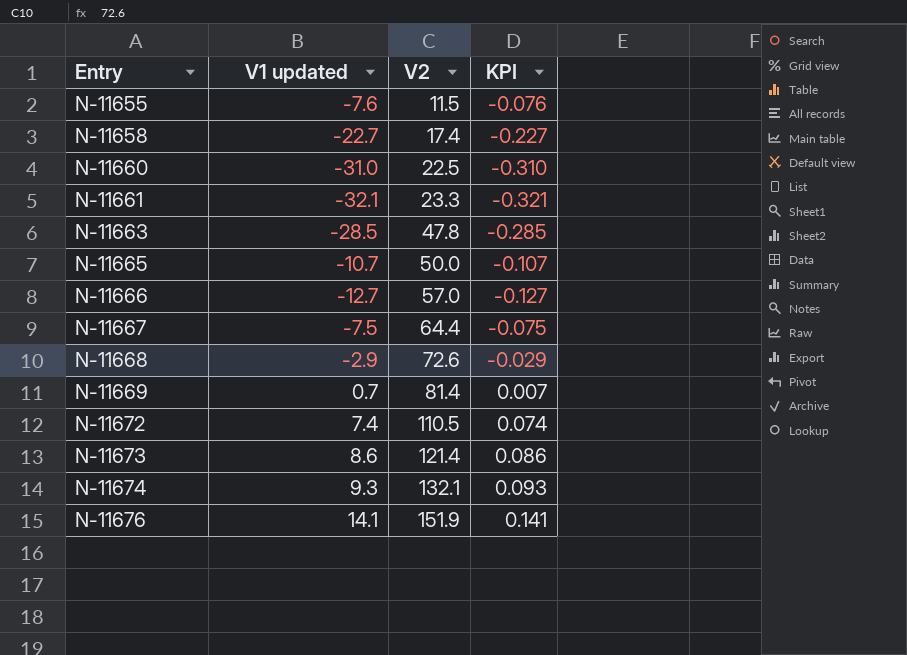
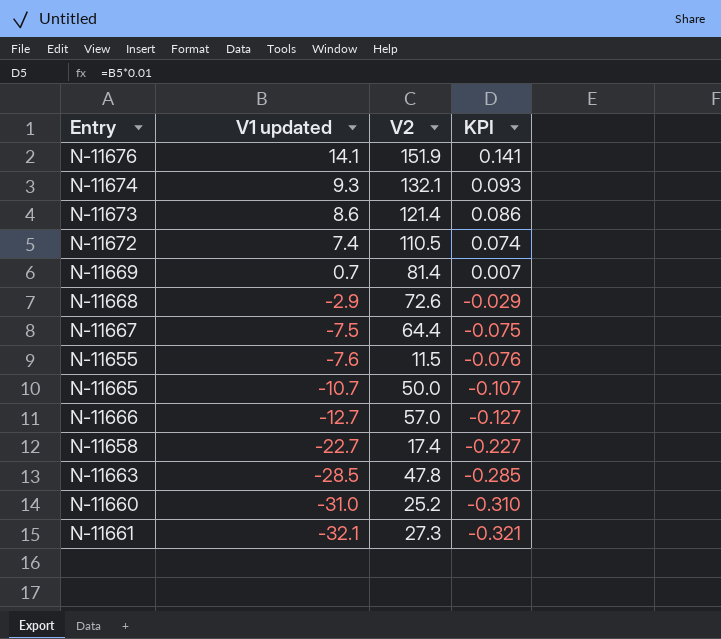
row order: Entry ascending -> V1 updated descending
N-11660 | V2: 22.5 -> 25.2
N-11661 | V2: 23.3 -> 27.3

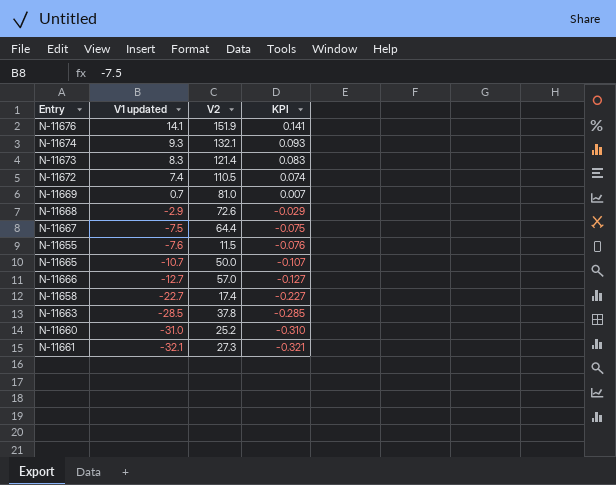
N-11673 | V1 updated: 8.6 -> 8.3
N-11673 | KPI: 0.086 -> 0.083
N-11669 | V2: 81.4 -> 81.0
N-11663 | V2: 47.8 -> 37.8

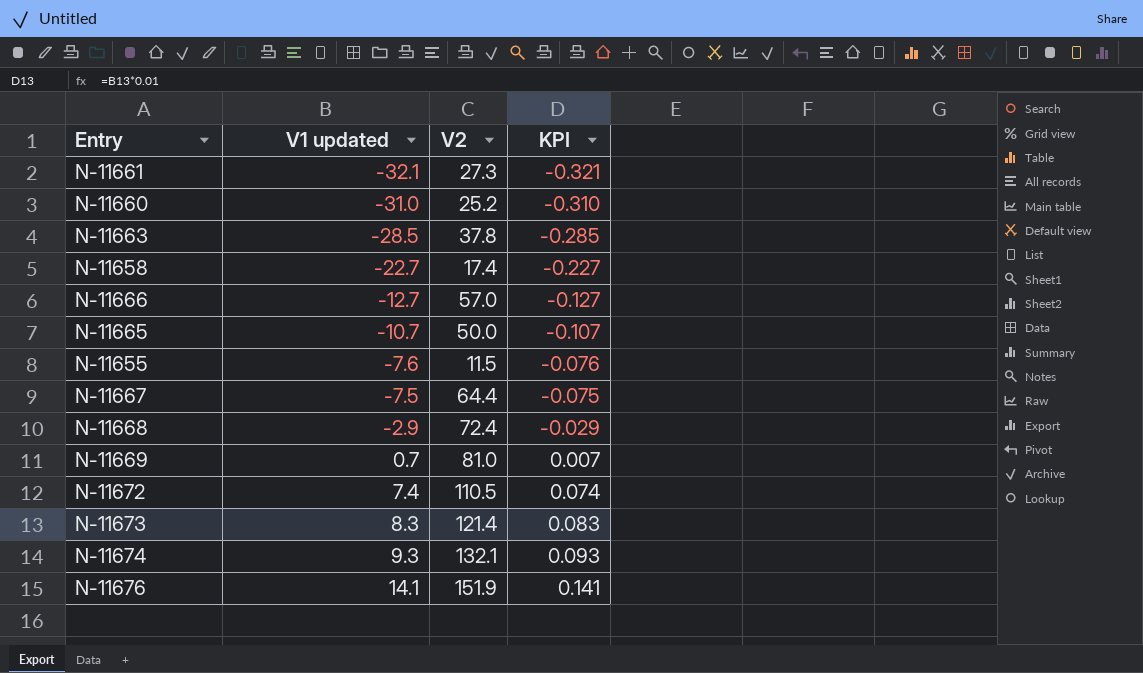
row order: V1 updated descending -> V1 updated ascending
N-11668 | V2: 72.6 -> 72.4

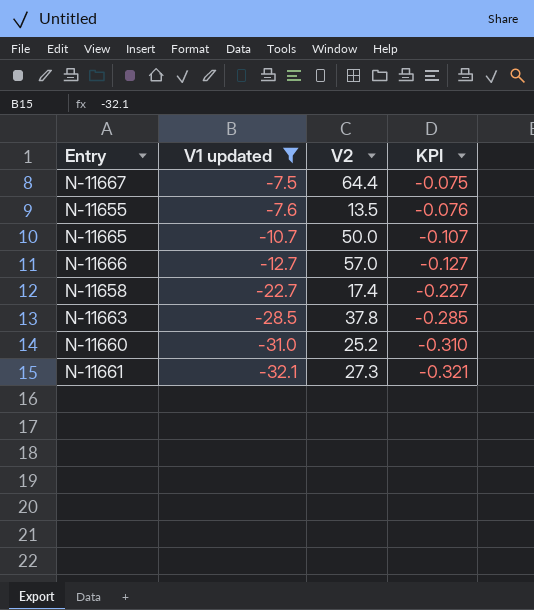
filter: none -> V1 updated <= -7.5
row order: V1 updated ascending -> V1 updated descending
N-11655 | V2: 11.5 -> 13.5

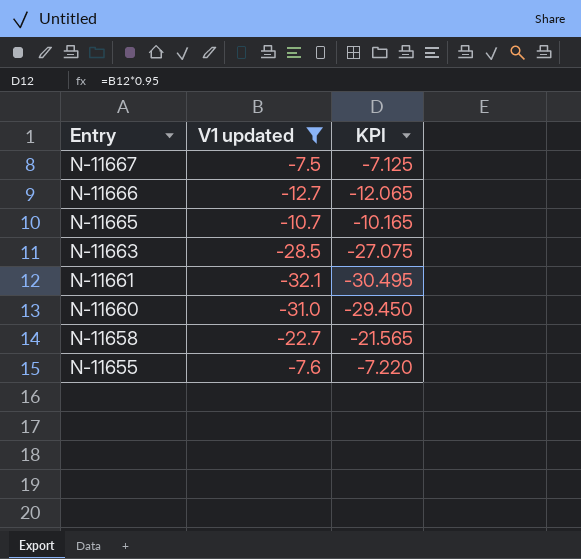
row order: V1 updated descending -> Entry descending
column V2 | position: 3 -> none
column KPI | formula: [V1 updated] * 0.01 -> [V1 updated] * 0.95

